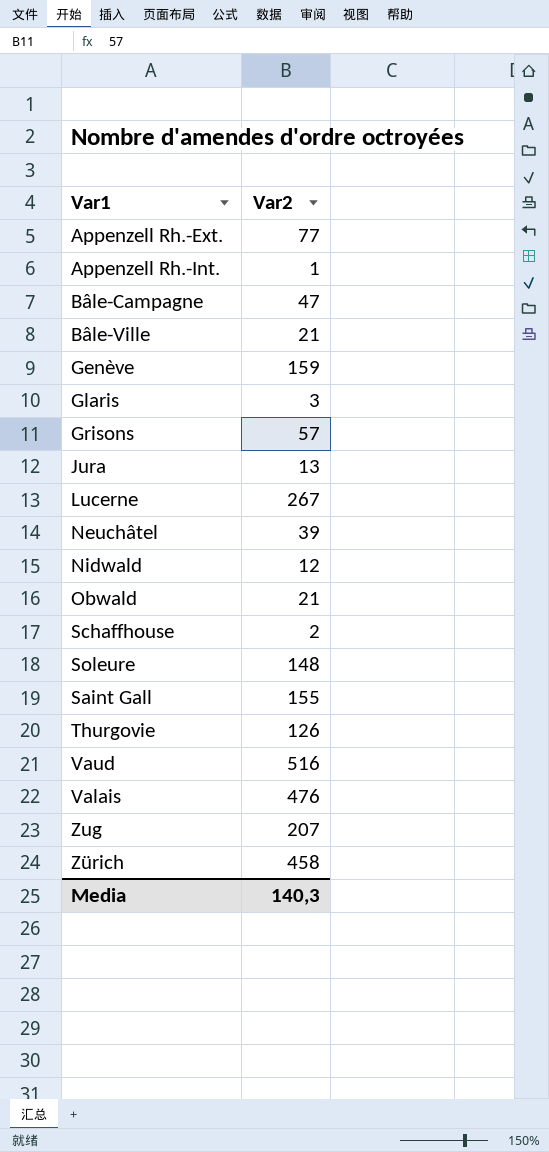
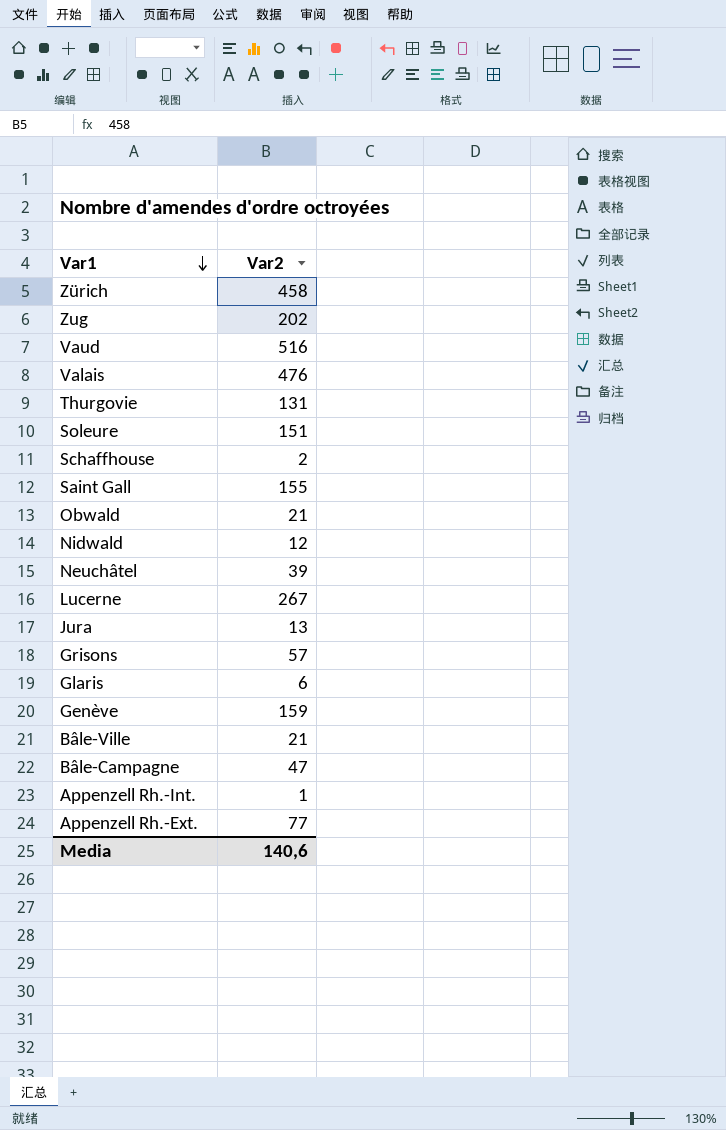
row order: none -> Var1 descending
Zug | Var2: 207 -> 202
Thurgovie | Var2: 126 -> 131
Soleure | Var2: 148 -> 151
Glaris | Var2: 3 -> 6
Media | Var2: 140,3 -> 140,6

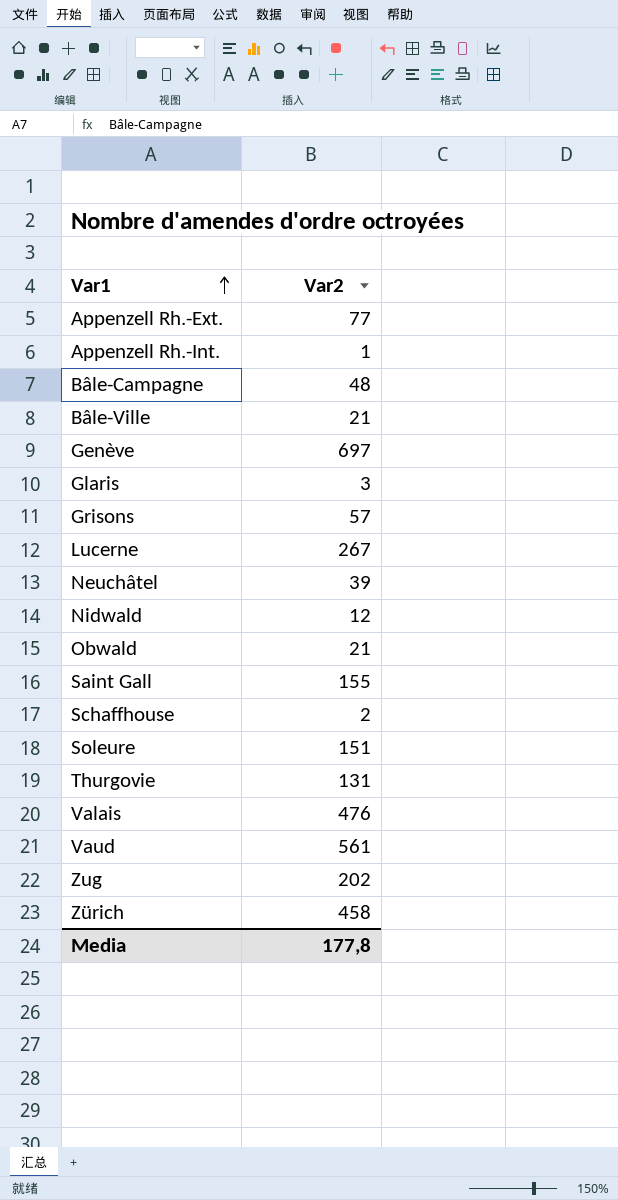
row order: Var1 descending -> Var1 ascending
row Jura: 13 -> none
Bâle-Campagne | Var2: 47 -> 48
Genève | Var2: 159 -> 697
Glaris | Var2: 6 -> 3
Vaud | Var2: 516 -> 561
Media | Var2: 140,6 -> 177,8

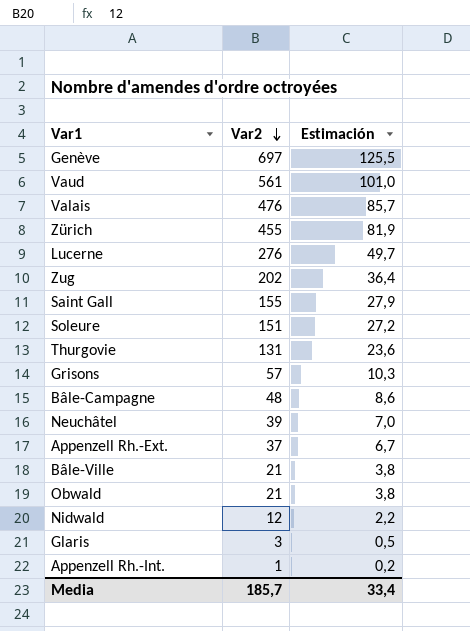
row order: Var1 ascending -> Var2 descending
column Estimación | formula: none -> [Var2] * 0,18
row Schaffhouse: 2 -> none
Zürich | Var2: 458 -> 455
Lucerne | Var2: 267 -> 276
Appenzell Rh.-Ext. | Var2: 77 -> 37
Media | Var2: 177,8 -> 185,7

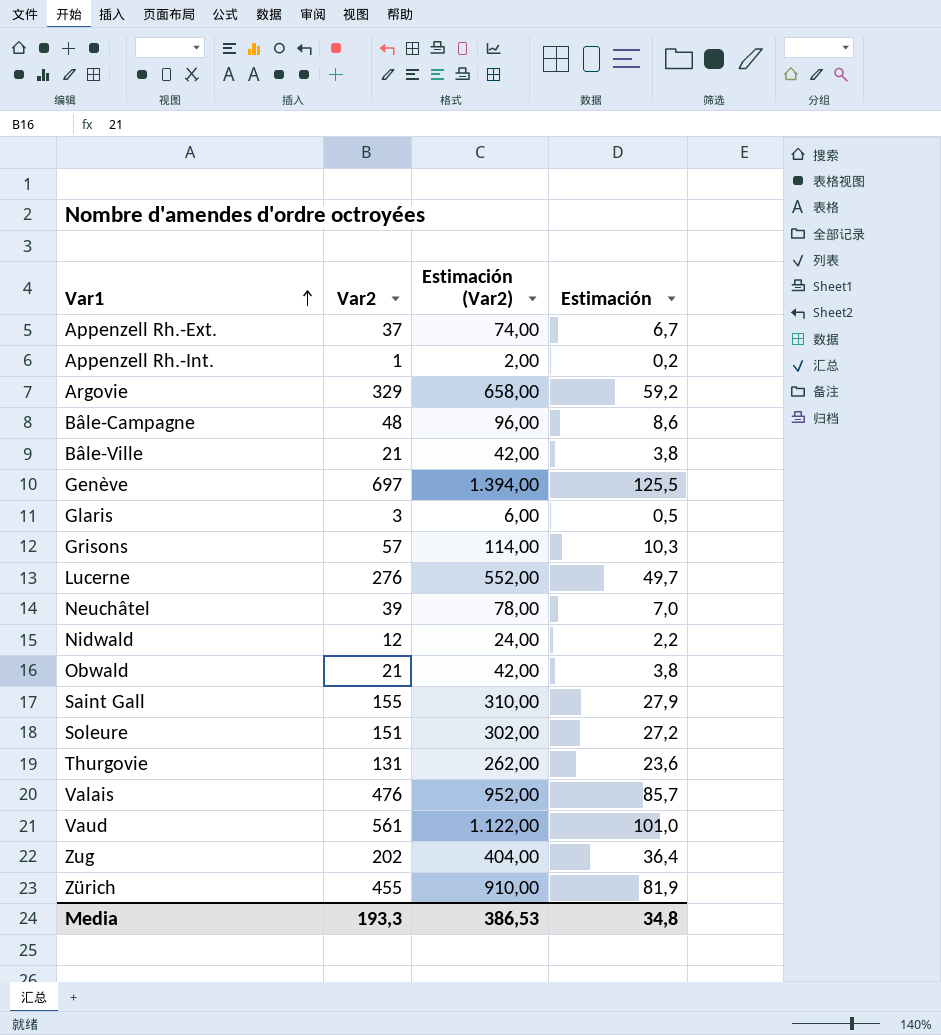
row order: Var2 descending -> Var1 ascending
column Estimación (Var2) | formula: none -> [Var2] * 2
row Argovie: none -> 329 | 658,00 | 59,2
Media | Var2: 185,7 -> 193,3
Media | Estimación: 33,4 -> 34,8

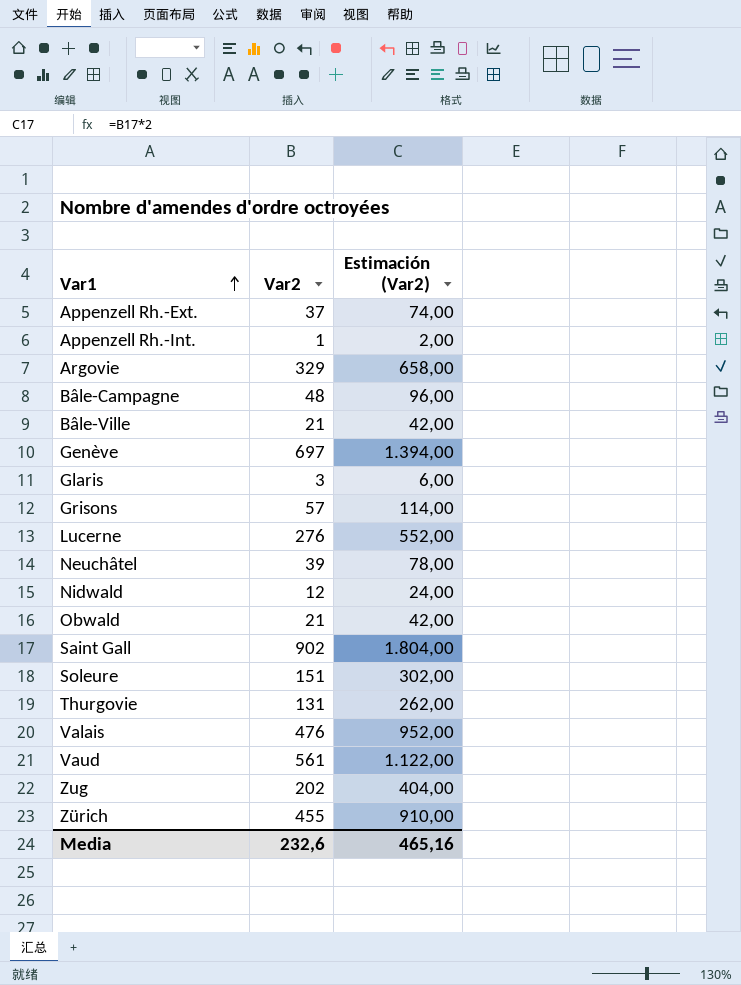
column Estimación | formula: [Var2] * 0,18 -> none
Saint Gall | Var2: 155 -> 902
Saint Gall | Estimación (Var2): 310,00 -> 1.804,00
Media | Var2: 193,3 -> 232,6
Media | Estimación (Var2): 386,53 -> 465,16

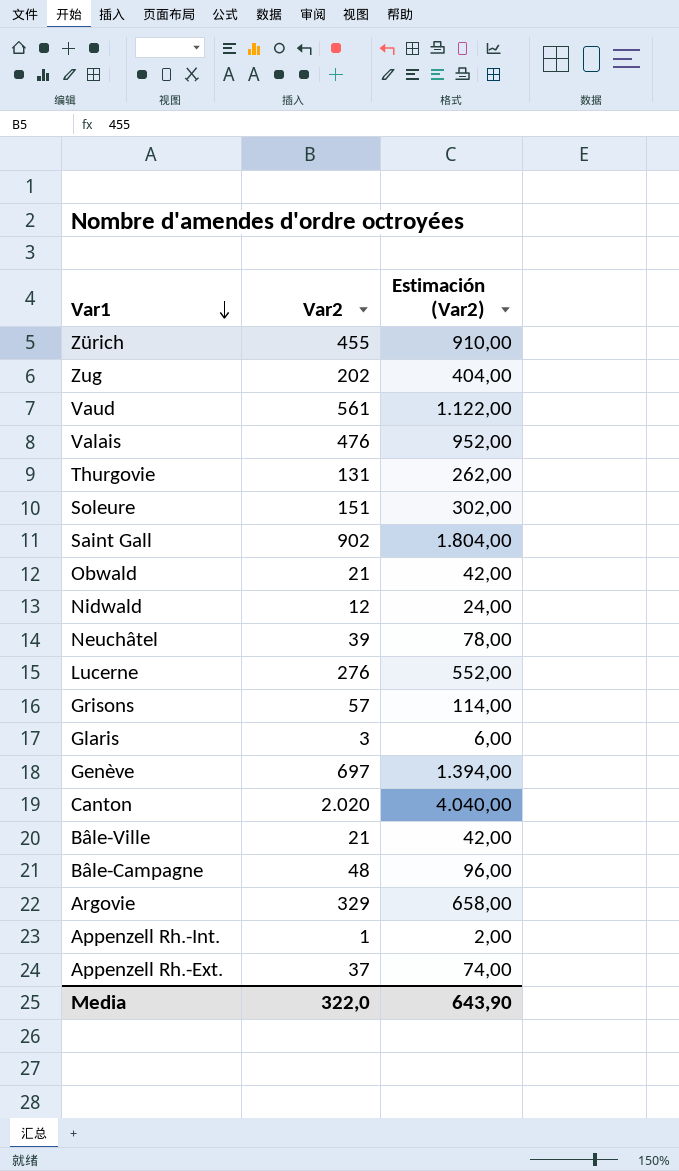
row order: Var1 ascending -> Var1 descending
row Canton: none -> 2.020 | 4.040,00
Media | Var2: 232,6 -> 322,0
Media | Estimación (Var2): 465,16 -> 643,90

